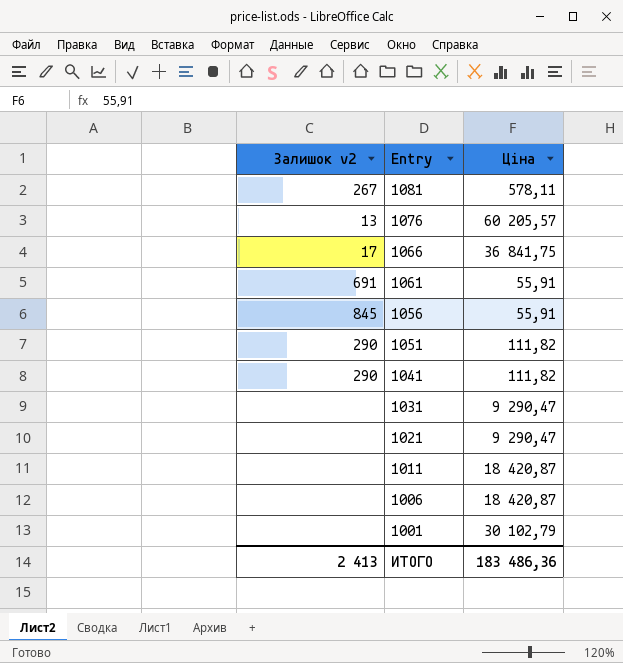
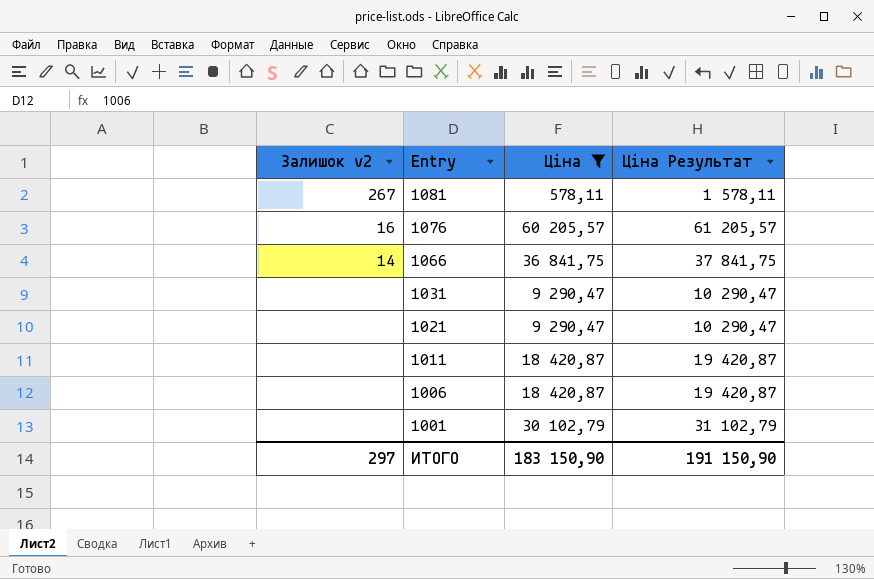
filter: none -> Ціна >= 578,11
column Ціна Результат | formula: none -> [Ціна] + 1000
1076 | Залишок v2: 13 -> 16
1066 | Залишок v2: 17 -> 14
ИТОГО | Залишок v2: 2 413 -> 297
ИТОГО | Ціна: 183 486,36 -> 183 150,90

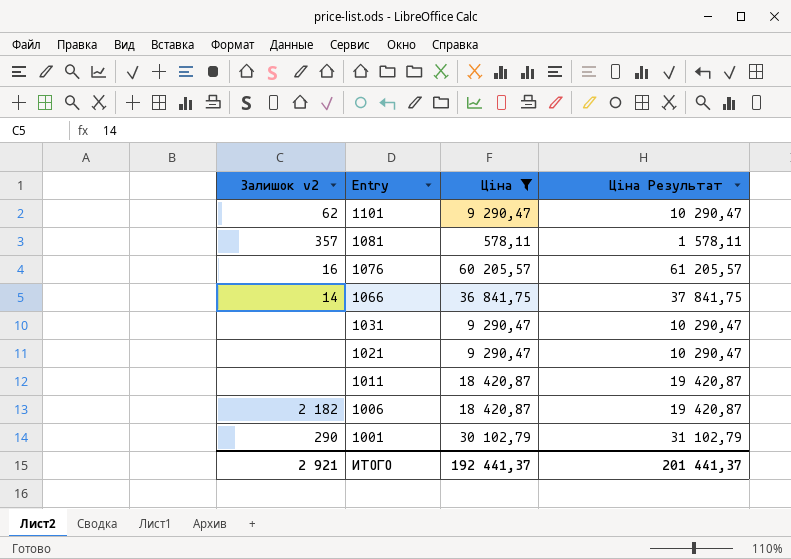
row 1101: none -> 62 | 9 290,47 | 10 290,47
1081 | Залишок v2: 267 -> 357
1006 | Залишок v2: none -> 2 182
1001 | Залишок v2: none -> 290
ИТОГО | Залишок v2: 297 -> 2 921
ИТОГО | Ціна: 183 150,90 -> 192 441,37
ИТОГО | Ціна Результат: 191 150,90 -> 201 441,37

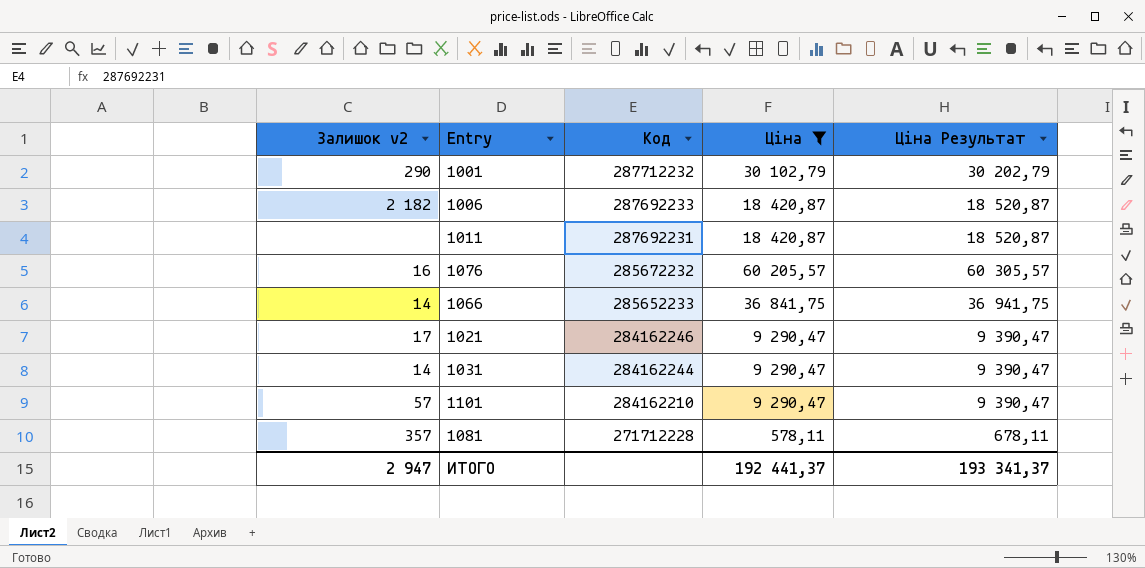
row order: Entry descending -> Код descending
column Код | position: none -> 3
column Ціна Результат | formula: [Ціна] + 1000 -> [Ціна] + 100
1021 | Залишок v2: none -> 17
1031 | Залишок v2: none -> 14
1101 | Залишок v2: 62 -> 57
ИТОГО | Залишок v2: 2 921 -> 2 947
ИТОГО | Ціна Результат: 201 441,37 -> 193 341,37

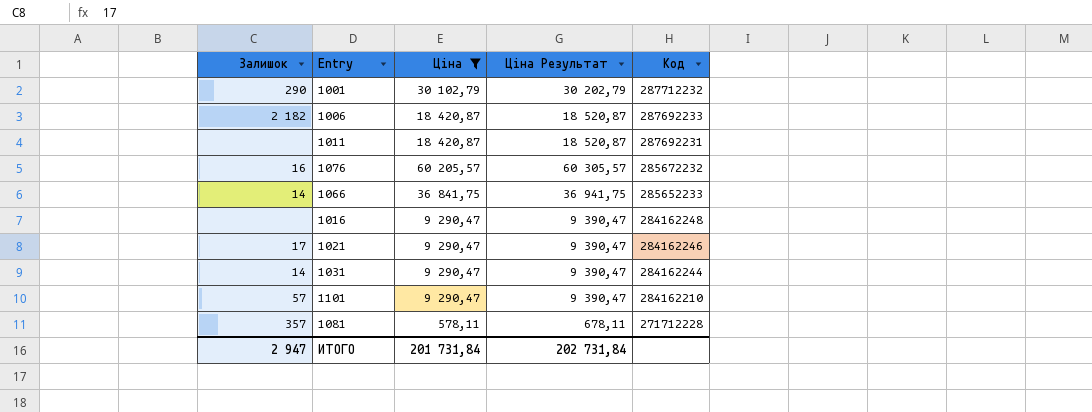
column name: Залишок v2 -> Залишок
column Код | position: 3 -> 5
row 1016: none -> none | 9 290,47 | 9 390,47 | 284162248
ИТОГО | Ціна: 192 441,37 -> 201 731,84
ИТОГО | Ціна Результат: 193 341,37 -> 202 731,84

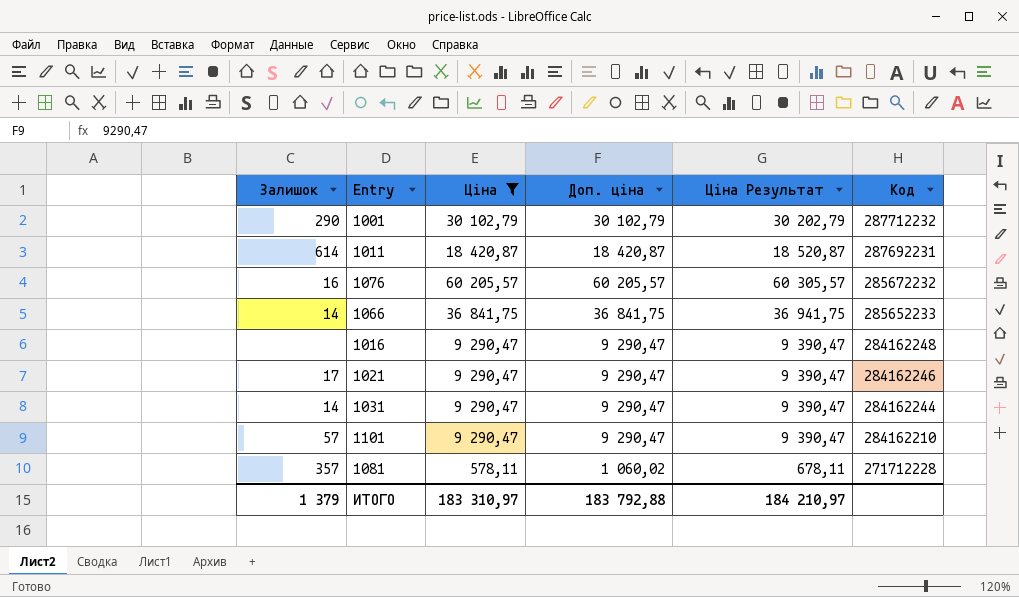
column Доп. ціна | position: none -> 4
row 1006: 2 182 | 18 420,87 | 18 520,87 | 287692233 -> none
1011 | Залишок: none -> 614
ИТОГО | Залишок: 2 947 -> 1 379
ИТОГО | Ціна: 201 731,84 -> 183 310,97
ИТОГО | Ціна Результат: 202 731,84 -> 184 210,97

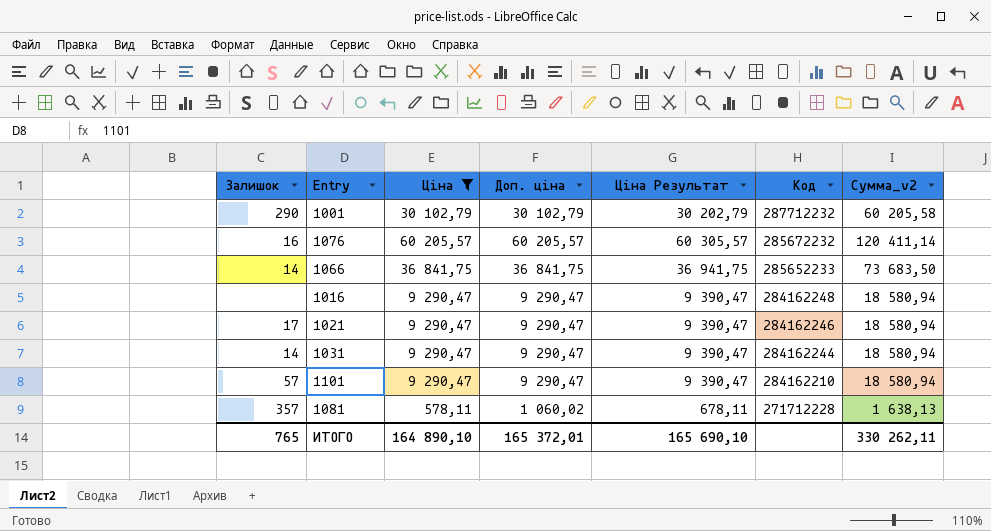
column Сумма_v2 | formula: none -> [Ціна] + [Доп. ціна]
row 1011: 614 | 18 420,87 | 18 420,87 | 18 520,87 | 287692231 -> none
ИТОГО | Залишок: 1 379 -> 765
ИТОГО | Ціна: 183 310,97 -> 164 890,10
ИТОГО | Доп. ціна: 183 792,88 -> 165 372,01
ИТОГО | Ціна Результат: 184 210,97 -> 165 690,10

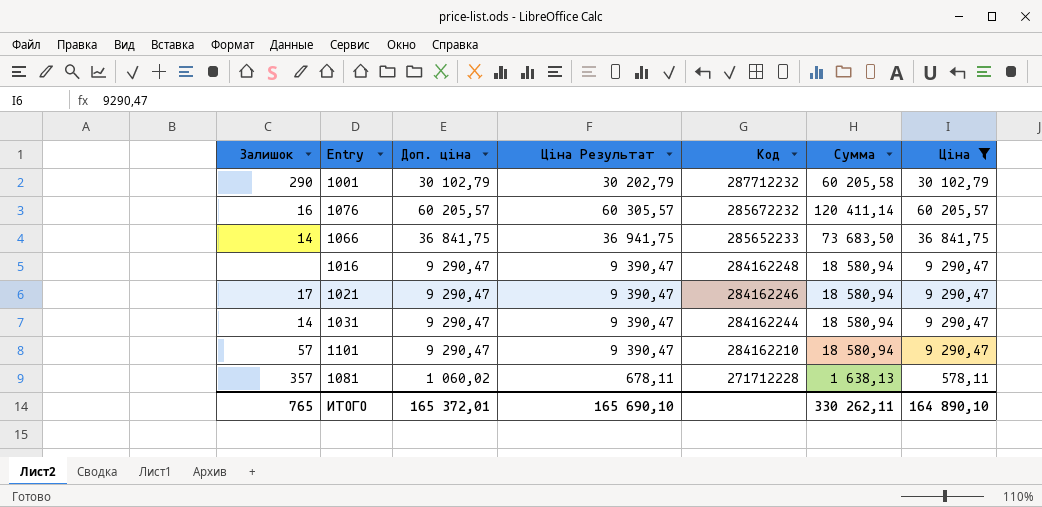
column name: Сумма_v2 -> Сумма
column Ціна | position: 3 -> 7

